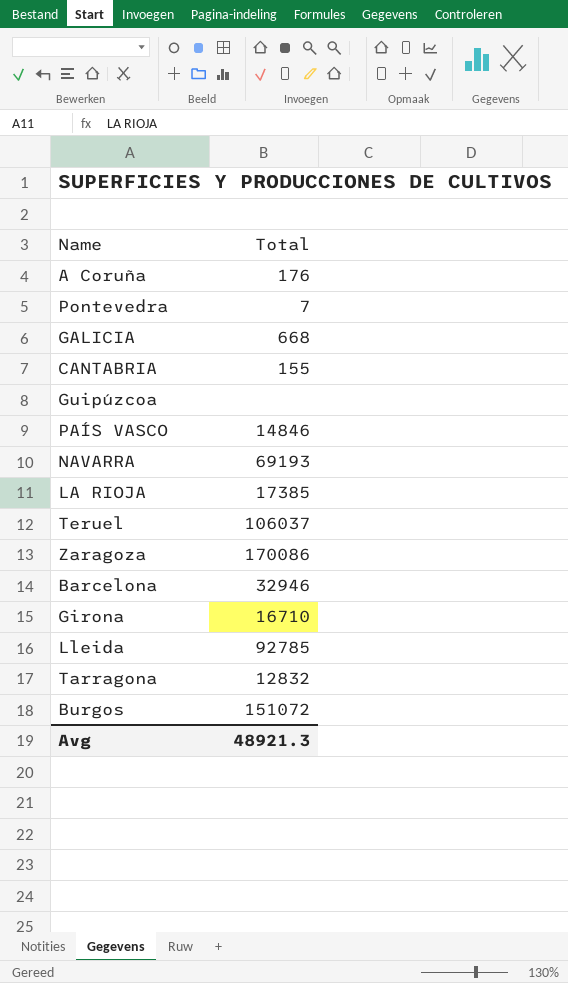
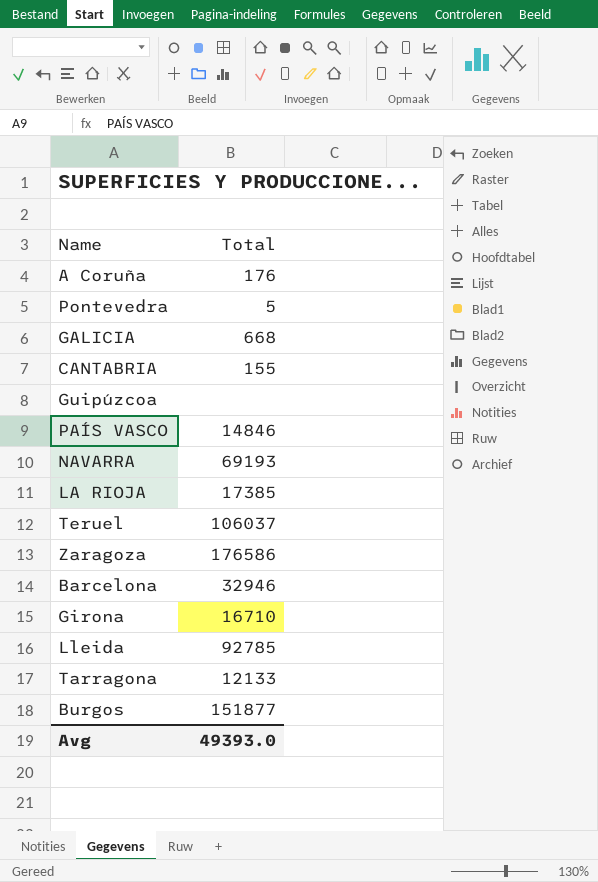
Pontevedra | Total: 7 -> 5
Zaragoza | Total: 170086 -> 176586
Tarragona | Total: 12832 -> 12133
Burgos | Total: 151072 -> 151877
Avg | Total: 48921.3 -> 49393.0

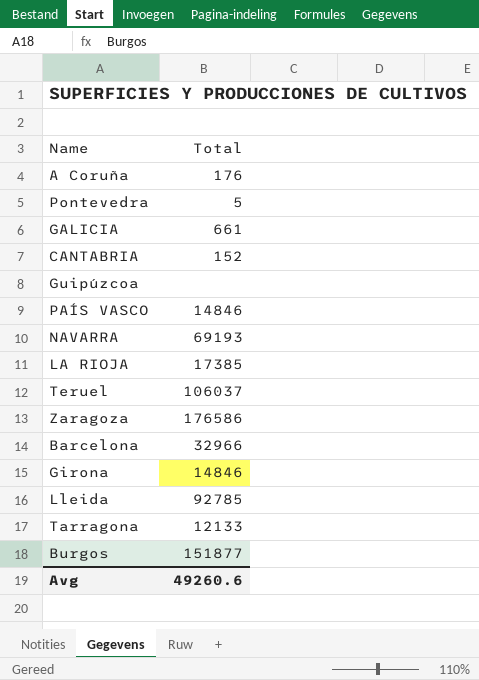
GALICIA | Total: 668 -> 661
CANTABRIA | Total: 155 -> 152
Barcelona | Total: 32946 -> 32966
Girona | Total: 16710 -> 14846
Avg | Total: 49393.0 -> 49260.6

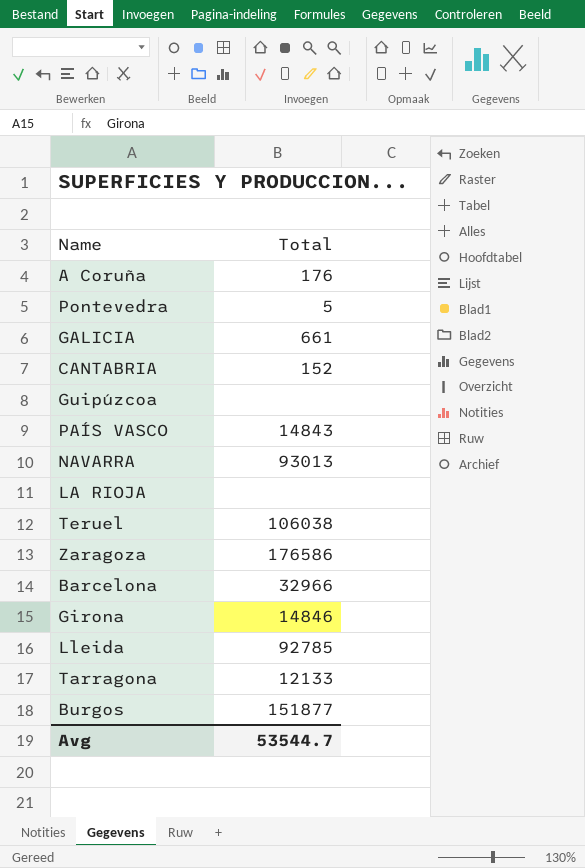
PAÍS VASCO | Total: 14846 -> 14843
NAVARRA | Total: 69193 -> 93013
LA RIOJA | Total: 17385 -> none
Teruel | Total: 106037 -> 106038
Avg | Total: 49260.6 -> 53544.7

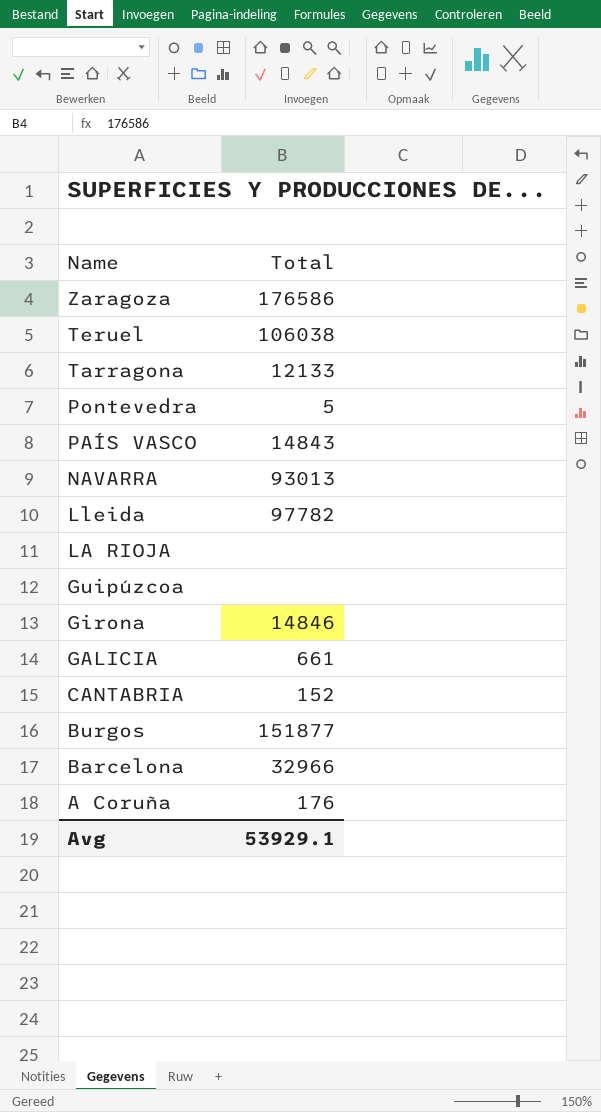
row order: none -> Name descending
Lleida | Total: 92785 -> 97782
Avg | Total: 53544.7 -> 53929.1

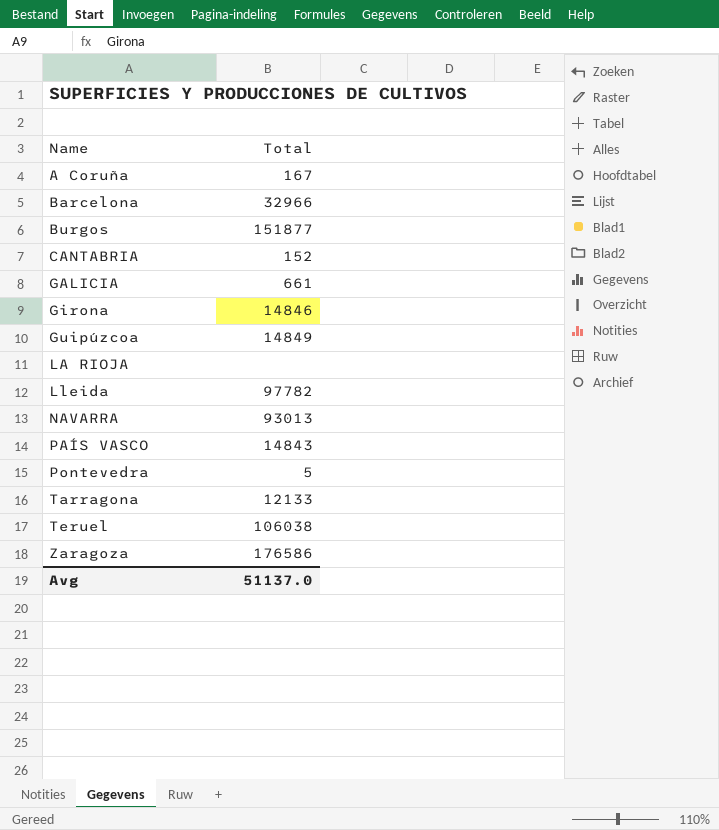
row order: Name descending -> Name ascending
A Coruña | Total: 176 -> 167
Guipúzcoa | Total: none -> 14849
Avg | Total: 53929.1 -> 51137.0

